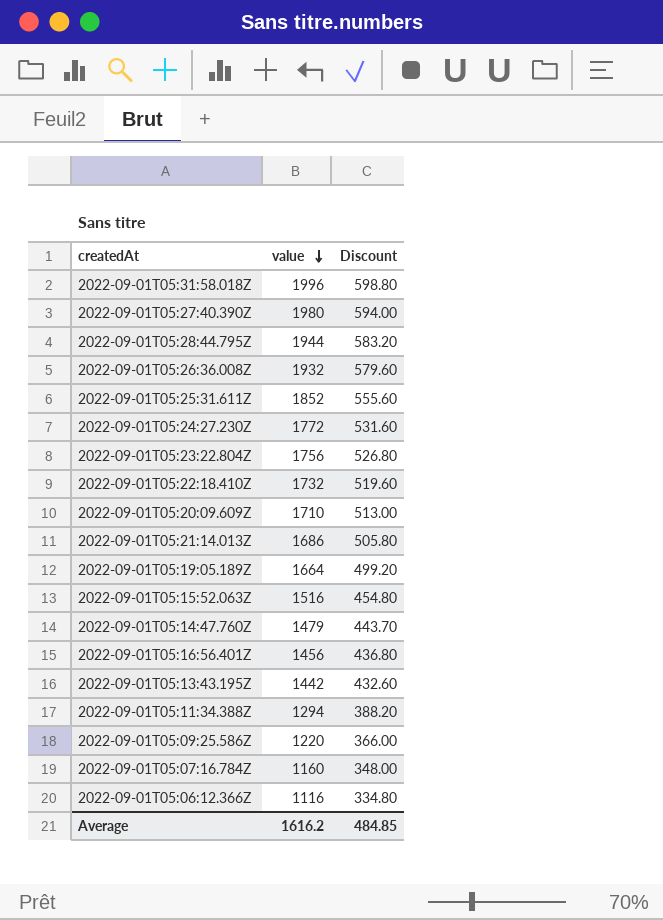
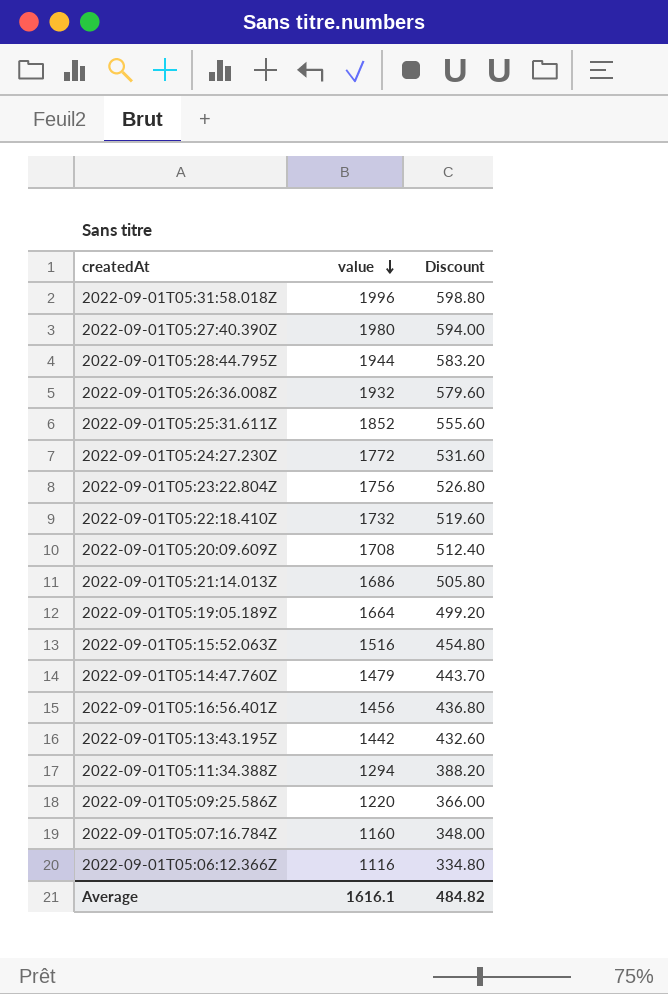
2022-09-01T05:20:09.609Z | value: 1710 -> 1708
2022-09-01T05:20:09.609Z | Discount: 513.00 -> 512.40
Average | value: 1616.2 -> 1616.1
Average | Discount: 484.85 -> 484.82

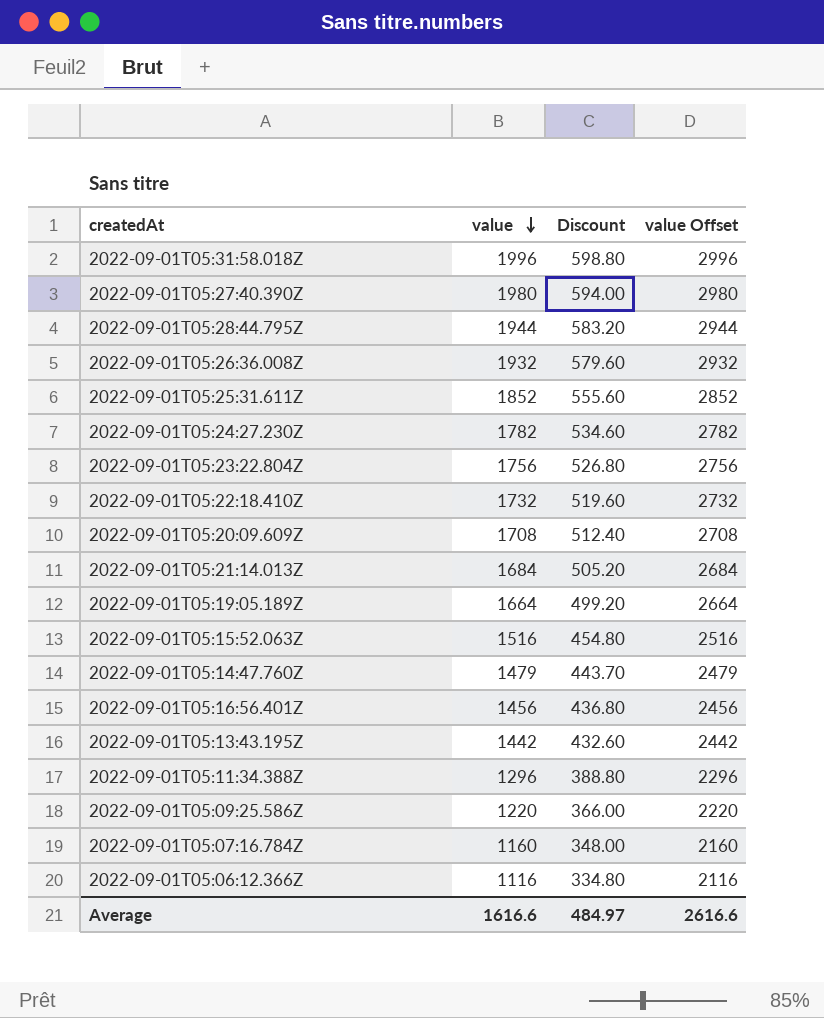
column value Offset | formula: none -> [value] + 1000
2022-09-01T05:24:27.230Z | value: 1772 -> 1782
2022-09-01T05:24:27.230Z | Discount: 531.60 -> 534.60
2022-09-01T05:21:14.013Z | value: 1686 -> 1684
2022-09-01T05:21:14.013Z | Discount: 505.80 -> 505.20
2022-09-01T05:11:34.388Z | value: 1294 -> 1296
2022-09-01T05:11:34.388Z | Discount: 388.20 -> 388.80
Average | value: 1616.1 -> 1616.6
Average | Discount: 484.82 -> 484.97

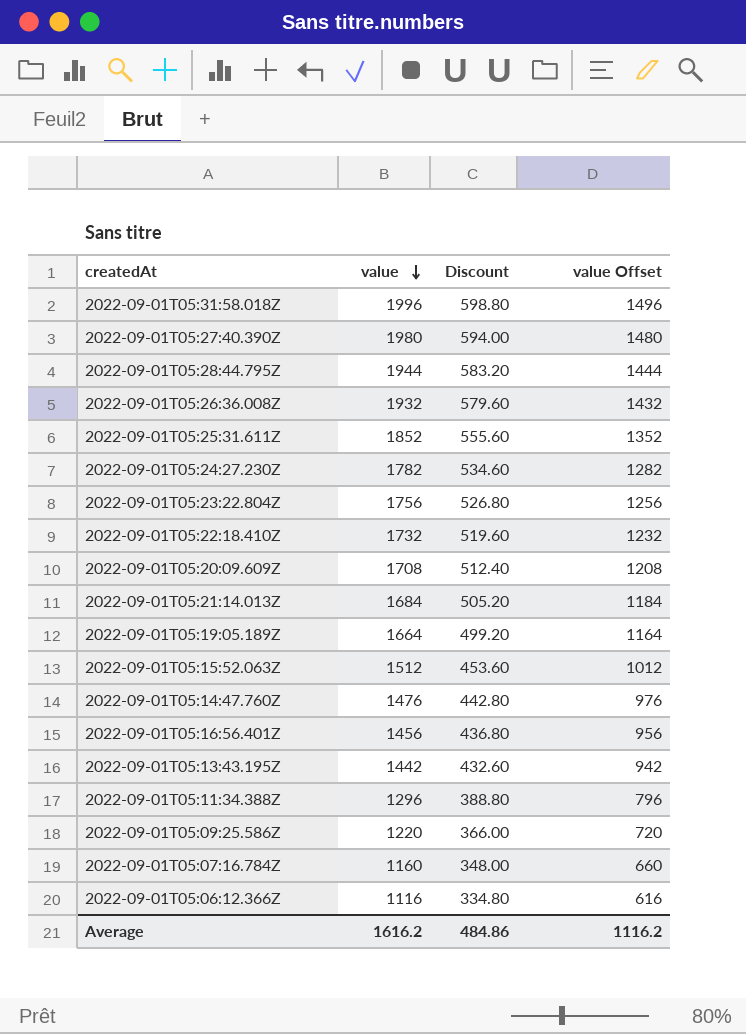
column value Offset | formula: [value] + 1000 -> [value] - 500
2022-09-01T05:15:52.063Z | value: 1516 -> 1512
2022-09-01T05:15:52.063Z | Discount: 454.80 -> 453.60
2022-09-01T05:14:47.760Z | value: 1479 -> 1476
2022-09-01T05:14:47.760Z | Discount: 443.70 -> 442.80
Average | value: 1616.6 -> 1616.2
Average | Discount: 484.97 -> 484.86
Average | value Offset: 2616.6 -> 1116.2

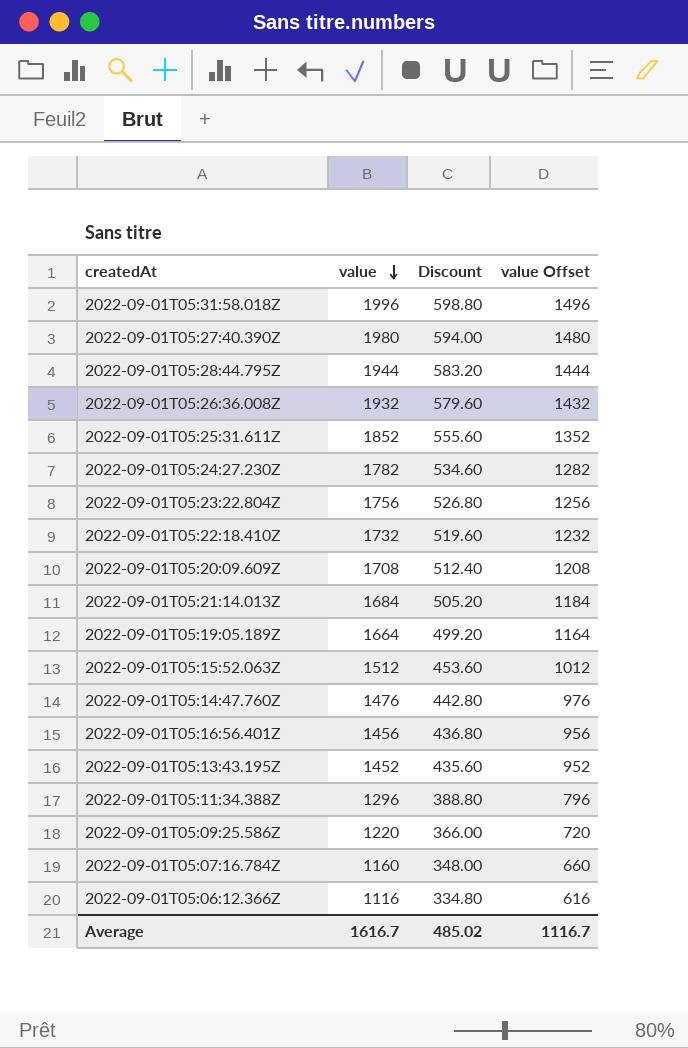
2022-09-01T05:13:43.195Z | value: 1442 -> 1452
2022-09-01T05:13:43.195Z | Discount: 432.60 -> 435.60
2022-09-01T05:13:43.195Z | value Offset: 942 -> 952
Average | value: 1616.2 -> 1616.7
Average | Discount: 484.86 -> 485.02
Average | value Offset: 1116.2 -> 1116.7

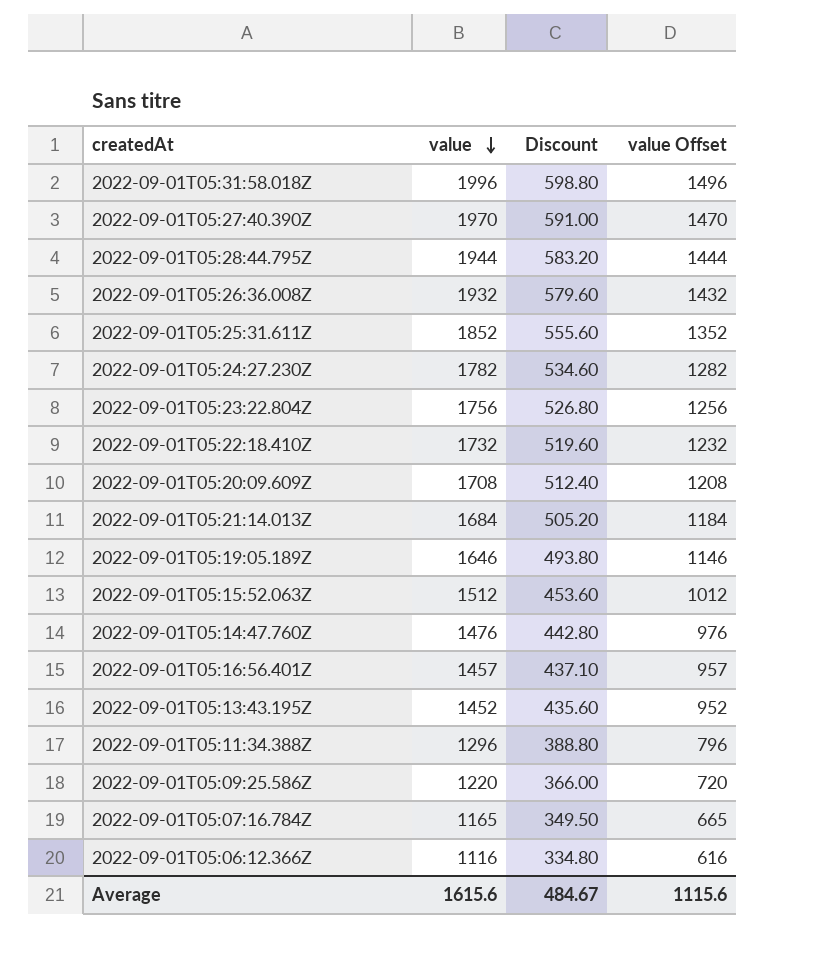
2022-09-01T05:27:40.390Z | value: 1980 -> 1970
2022-09-01T05:27:40.390Z | Discount: 594.00 -> 591.00
2022-09-01T05:27:40.390Z | value Offset: 1480 -> 1470
2022-09-01T05:19:05.189Z | value: 1664 -> 1646
2022-09-01T05:19:05.189Z | Discount: 499.20 -> 493.80
2022-09-01T05:19:05.189Z | value Offset: 1164 -> 1146
2022-09-01T05:16:56.401Z | value: 1456 -> 1457
2022-09-01T05:16:56.401Z | Discount: 436.80 -> 437.10
2022-09-01T05:16:56.401Z | value Offset: 956 -> 957
2022-09-01T05:07:16.784Z | value: 1160 -> 1165
2022-09-01T05:07:16.784Z | Discount: 348.00 -> 349.50
2022-09-01T05:07:16.784Z | value Offset: 660 -> 665
Average | value: 1616.7 -> 1615.6
Average | Discount: 485.02 -> 484.67
Average | value Offset: 1116.7 -> 1115.6

